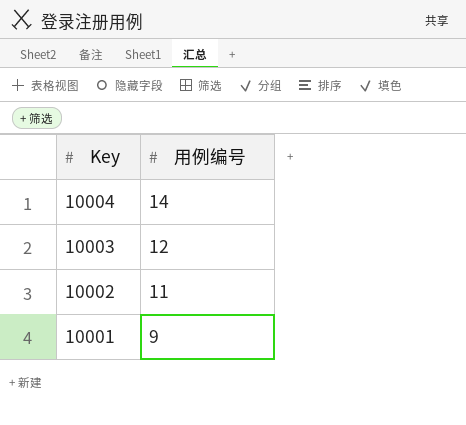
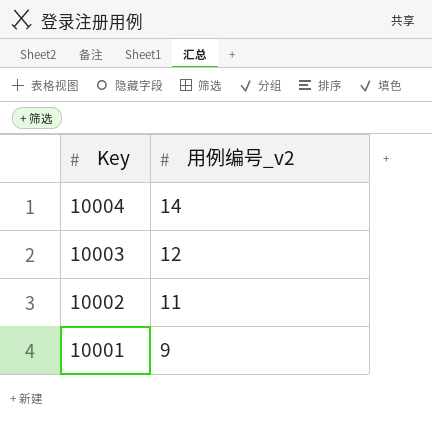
column name: 用例编号 -> 用例编号_v2

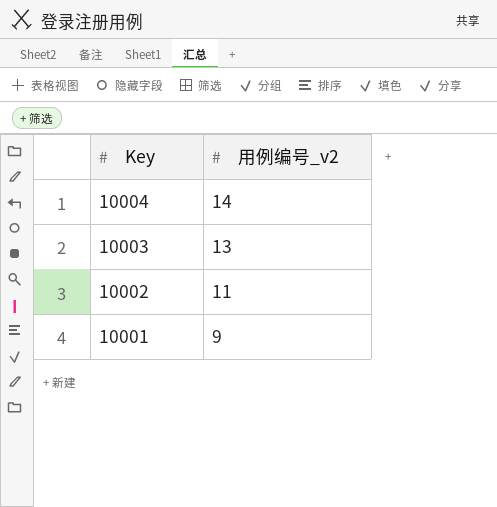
10003 | 用例编号_v2: 12 -> 13

